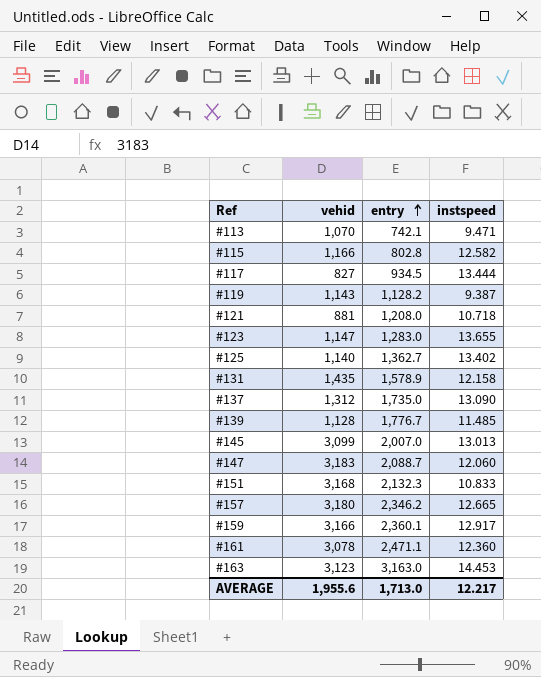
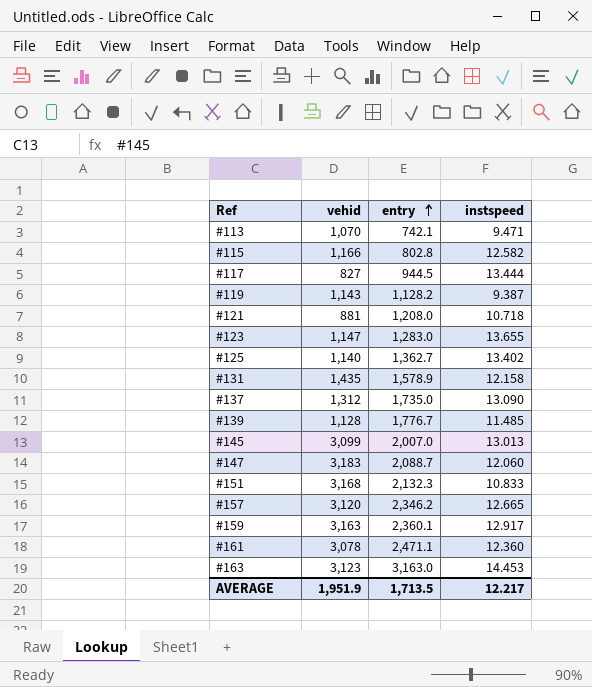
#117 | entry: 934.5 -> 944.5
#157 | vehid: 3,180 -> 3,120
#159 | vehid: 3,166 -> 3,163
AVERAGE | vehid: 1,955.6 -> 1,951.9
AVERAGE | entry: 1,713.0 -> 1,713.5

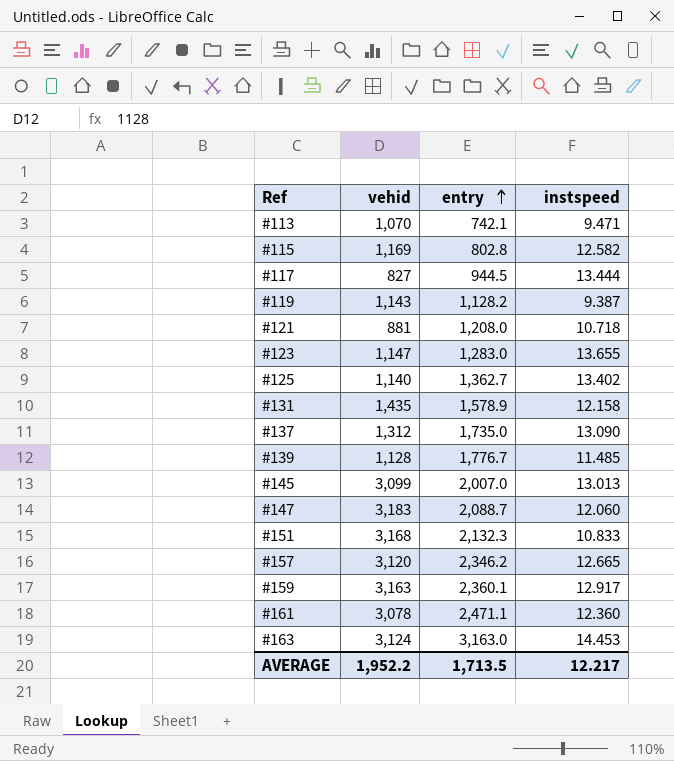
#115 | vehid: 1,166 -> 1,169
#163 | vehid: 3,123 -> 3,124
AVERAGE | vehid: 1,951.9 -> 1,952.2

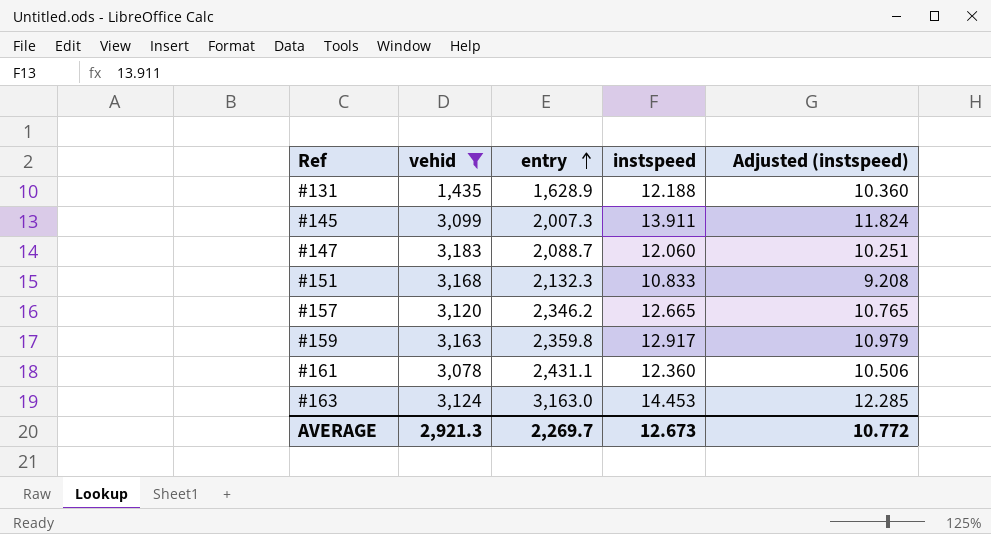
filter: none -> vehid >= 1,435
column Adjusted (instspeed) | formula: none -> [instspeed] * 0.85
#131 | entry: 1,578.9 -> 1,628.9
#131 | instspeed: 12.158 -> 12.188
#145 | entry: 2,007.0 -> 2,007.3
#145 | instspeed: 13.013 -> 13.911
#159 | entry: 2,360.1 -> 2,359.8
#161 | entry: 2,471.1 -> 2,431.1
AVERAGE | vehid: 1,952.2 -> 2,921.3
AVERAGE | entry: 1,713.5 -> 2,269.7
AVERAGE | instspeed: 12.217 -> 12.673

